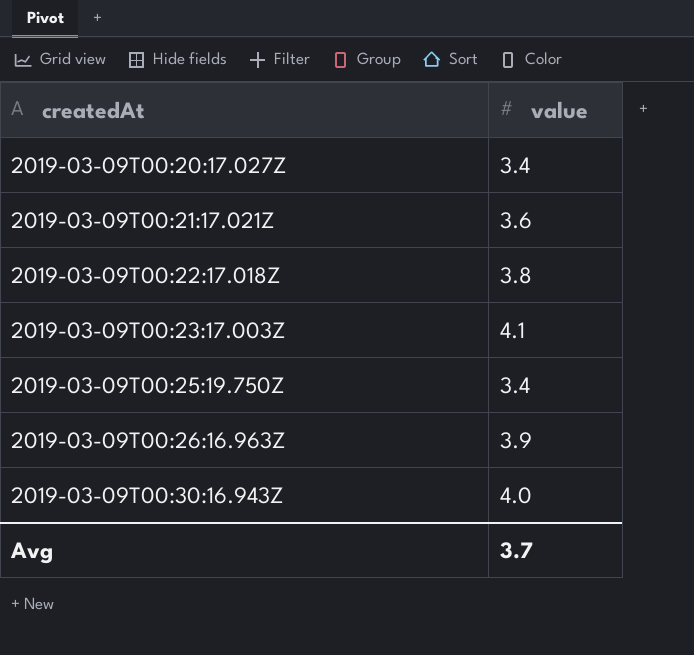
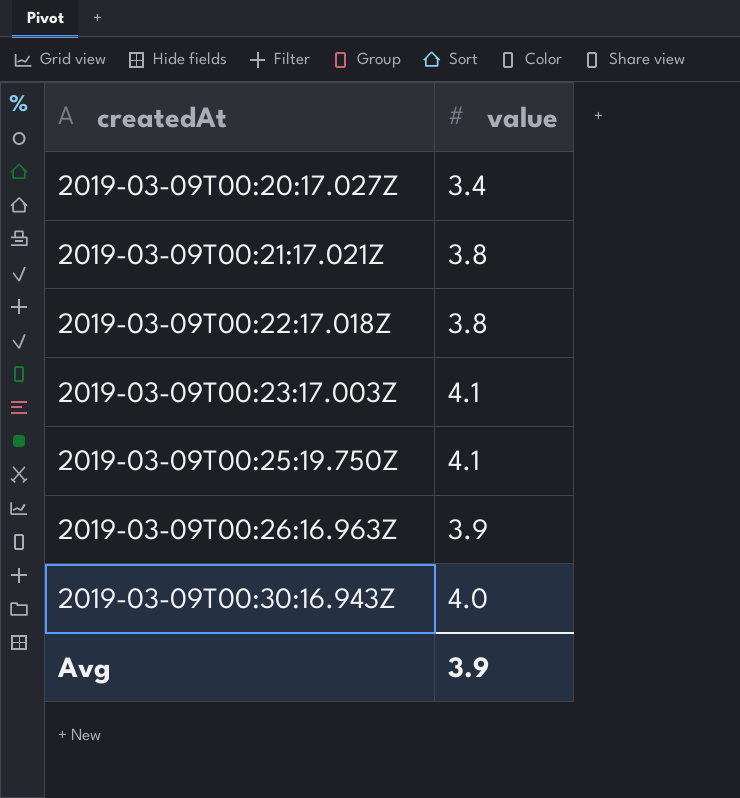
2019-03-09T00:21:17.021Z | value: 3.6 -> 3.8
2019-03-09T00:25:19.750Z | value: 3.4 -> 4.1
Avg | value: 3.7 -> 3.9

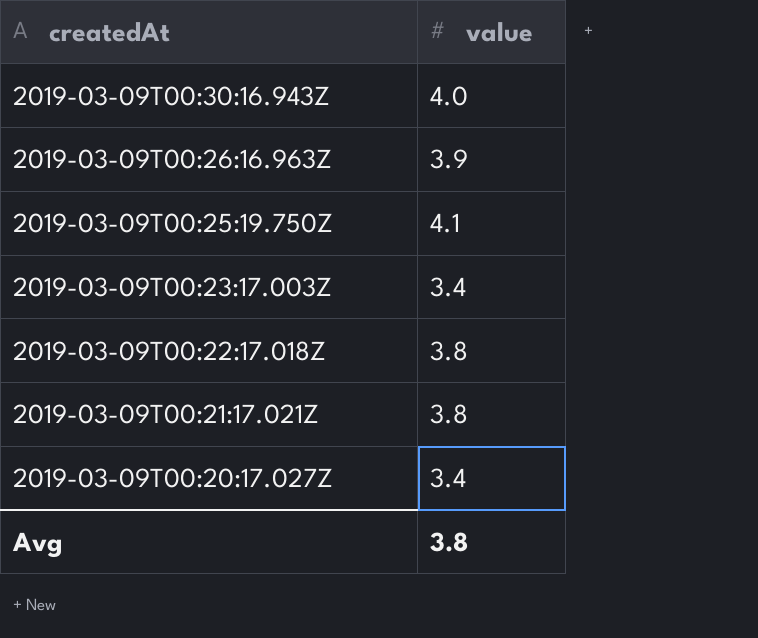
row order: createdAt ascending -> createdAt descending
2019-03-09T00:23:17.003Z | value: 4.1 -> 3.4
Avg | value: 3.9 -> 3.8

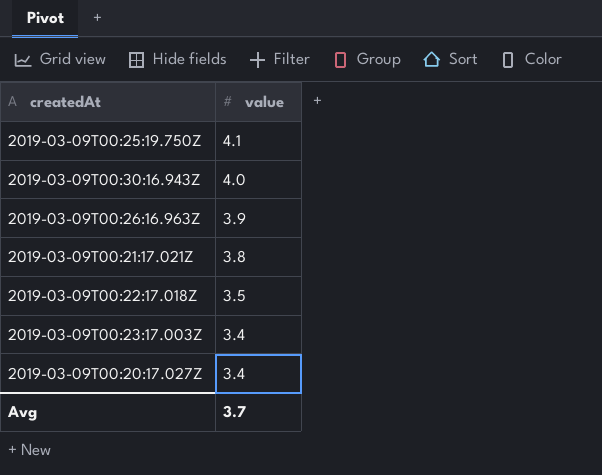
row order: createdAt descending -> value descending
2019-03-09T00:22:17.018Z | value: 3.8 -> 3.5
Avg | value: 3.8 -> 3.7

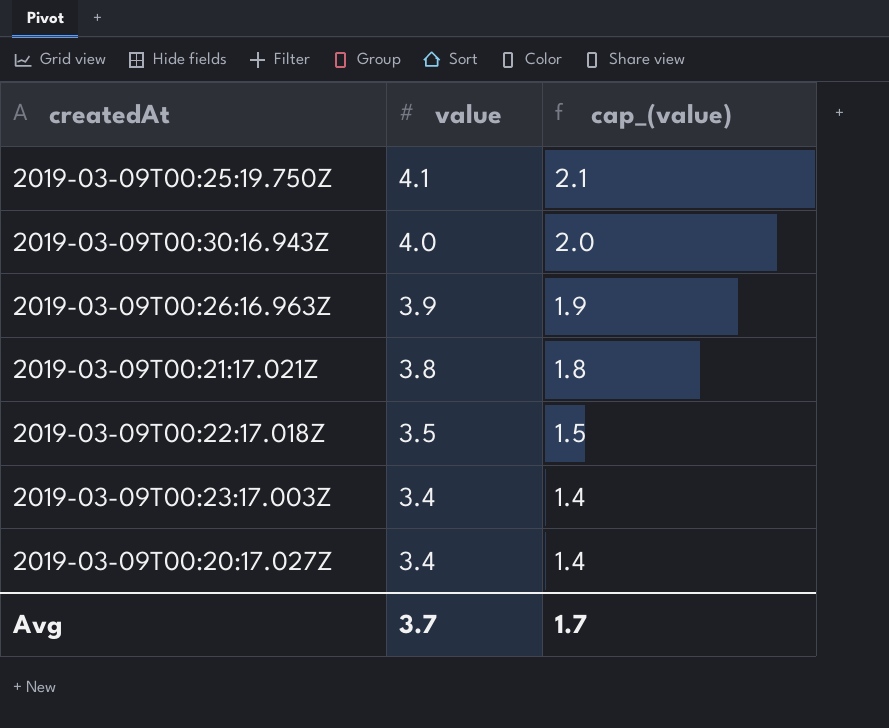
column cap_(value) | formula: none -> [value] - 2

